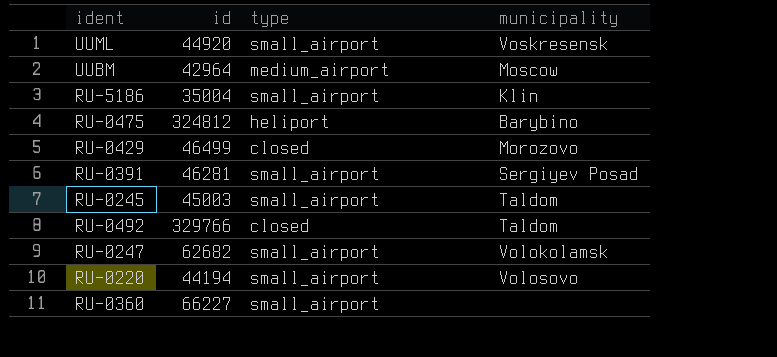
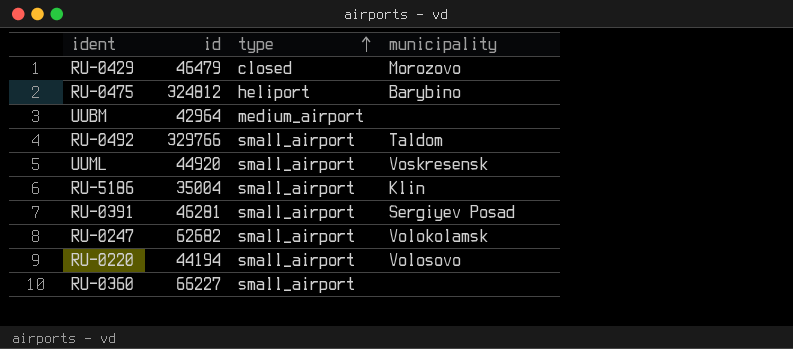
row order: none -> type ascending
row RU-0245: 45003 | small_airport | Taldom -> none
RU-0429 | id: 46499 -> 46479
UUBM | municipality: Moscow -> none
RU-0492 | type: closed -> small_airport

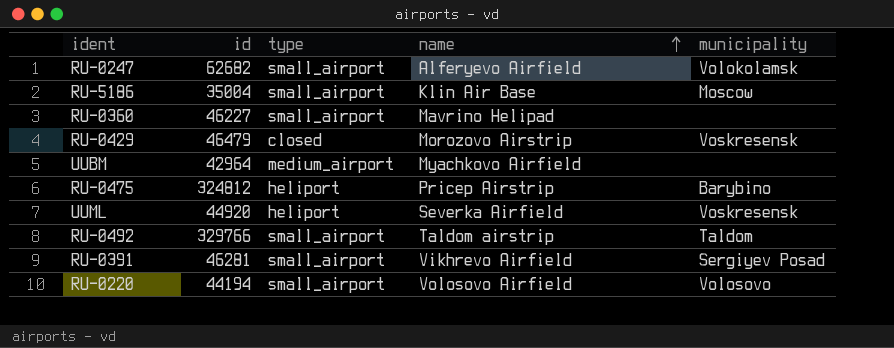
row order: type ascending -> name ascending
column name | position: none -> 4
RU-5186 | municipality: Klin -> Moscow
RU-0360 | id: 66227 -> 46227
RU-0429 | municipality: Morozovo -> Voskresensk
UUML | type: small_airport -> heliport

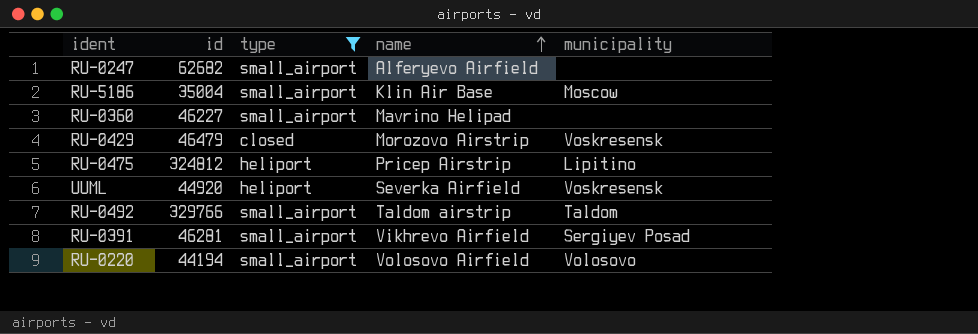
filter: none -> type != medium_airport
RU-0247 | municipality: Volokolamsk -> none
RU-0475 | municipality: Barybino -> Lipitino

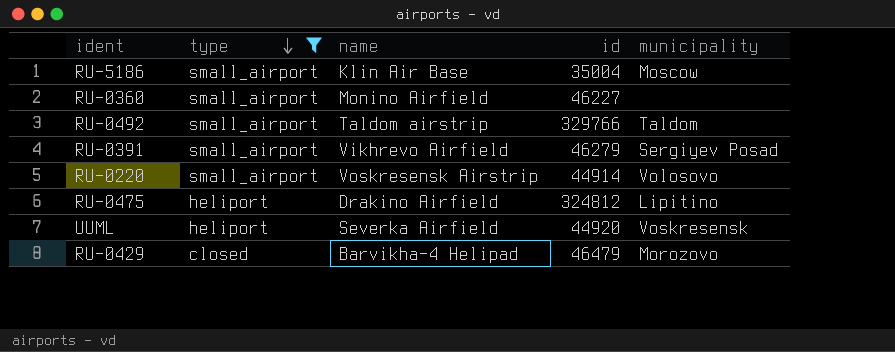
row order: name ascending -> type descending
column id | position: 2 -> 4
row RU-0247: 62682 | small_airport | Alferyevo Airfield | none -> none
RU-0360 | name: Mavrino Helipad -> Monino Airfield
RU-0391 | id: 46281 -> 46279
RU-0220 | name: Volosovo Airfield -> Voskresensk Airstrip
RU-0220 | id: 44194 -> 44914
RU-0475 | name: Pricep Airstrip -> Drakino Airfield
RU-0429 | name: Morozovo Airstrip -> Barvikha-4 Helipad
RU-0429 | municipality: Voskresensk -> Morozovo

